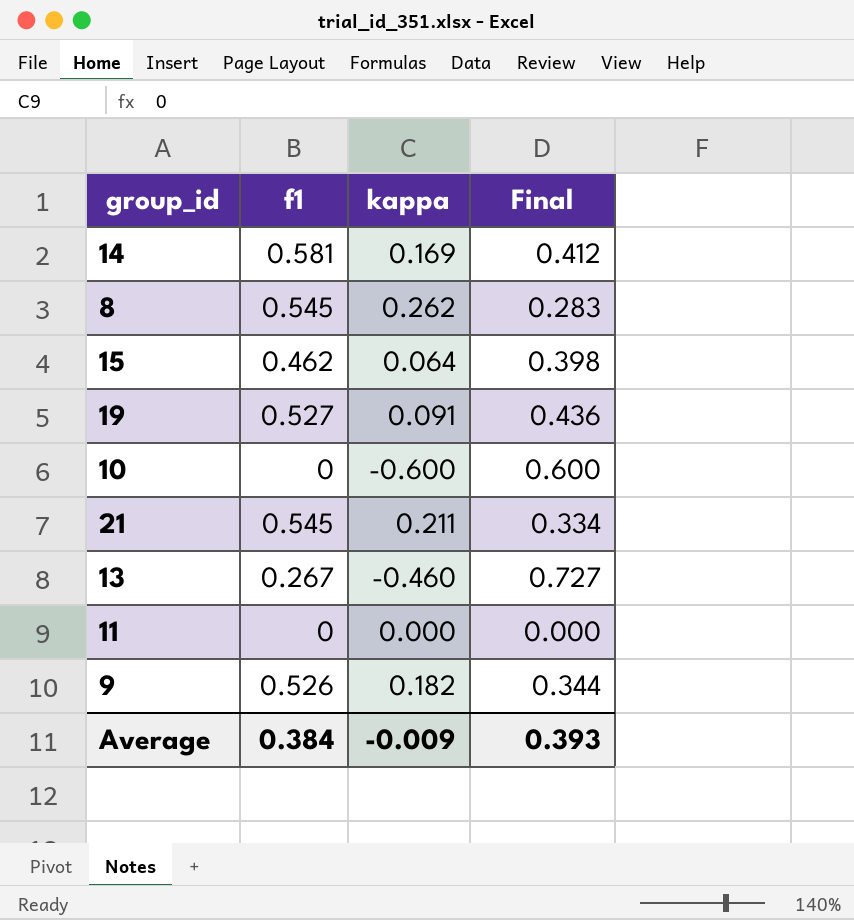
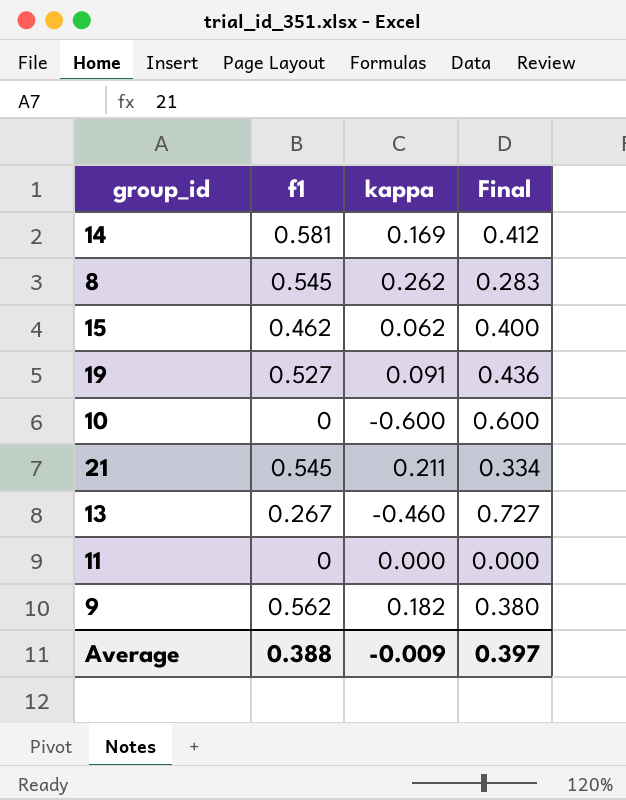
15 | kappa: 0.064 -> 0.062
15 | Final: 0.398 -> 0.400
9 | f1: 0.526 -> 0.562
9 | Final: 0.344 -> 0.380
Average | f1: 0.384 -> 0.388
Average | Final: 0.393 -> 0.397

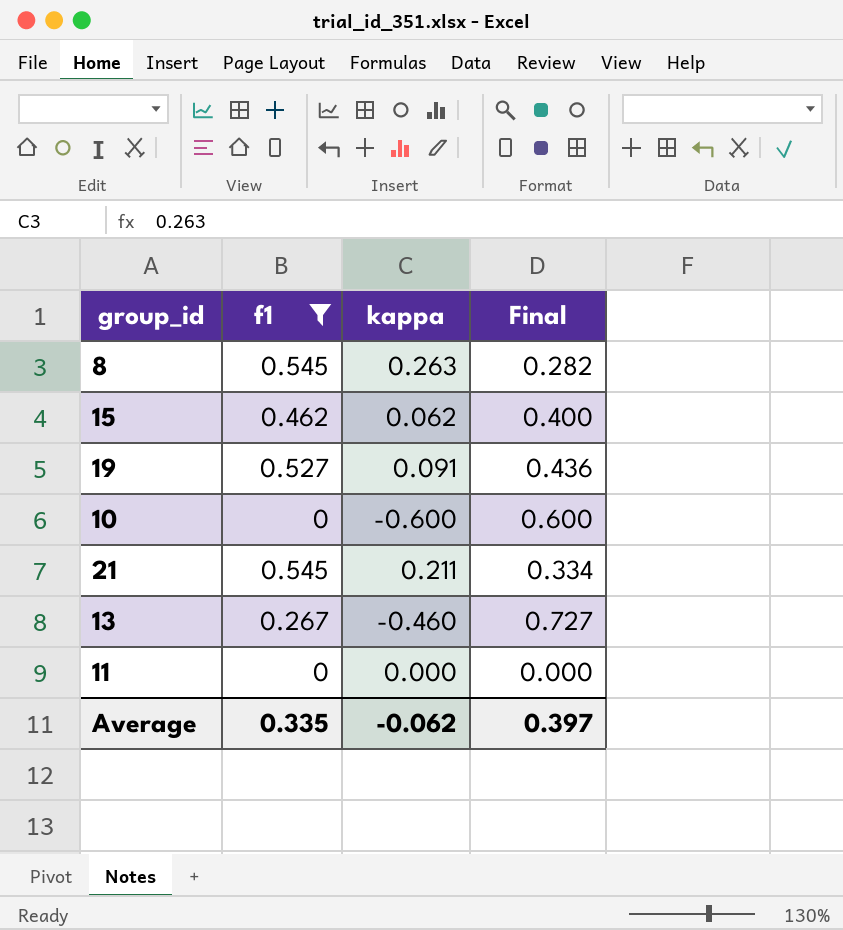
filter: none -> f1 <= 0.545
8 | kappa: 0.262 -> 0.263
8 | Final: 0.283 -> 0.282
Average | f1: 0.388 -> 0.335
Average | kappa: -0.009 -> -0.062

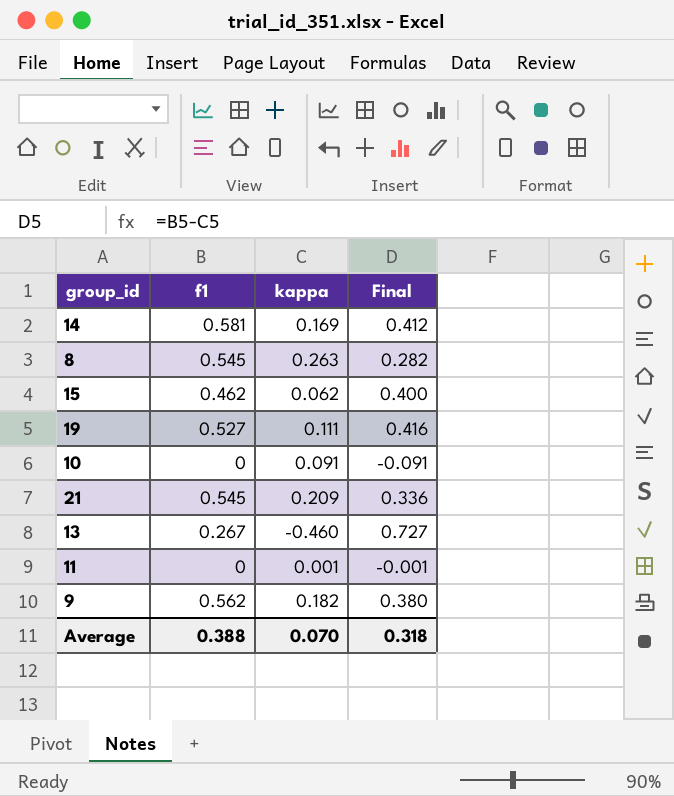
filter: f1 <= 0.545 -> none
19 | kappa: 0.091 -> 0.111
19 | Final: 0.436 -> 0.416
10 | kappa: -0.600 -> 0.091
10 | Final: 0.600 -> -0.091
21 | kappa: 0.211 -> 0.209
21 | Final: 0.334 -> 0.336
11 | kappa: 0.000 -> 0.001
11 | Final: 0.000 -> -0.001
Average | f1: 0.335 -> 0.388
Average | kappa: -0.062 -> 0.070
Average | Final: 0.397 -> 0.318

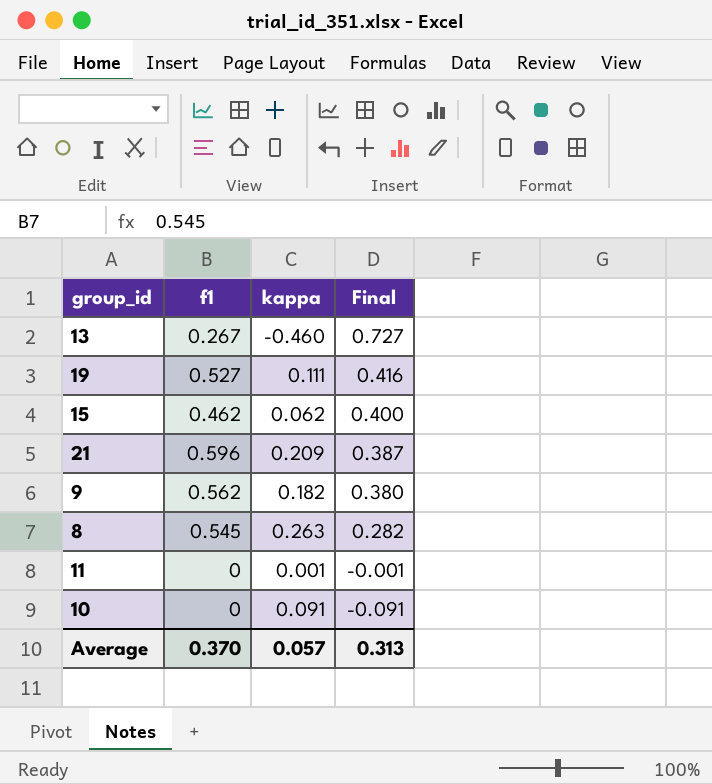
row order: none -> Final descending
row 14: 0.581 | 0.169 | 0.412 -> none
21 | f1: 0.545 -> 0.596
21 | Final: 0.336 -> 0.387
Average | f1: 0.388 -> 0.370
Average | kappa: 0.070 -> 0.057
Average | Final: 0.318 -> 0.313

